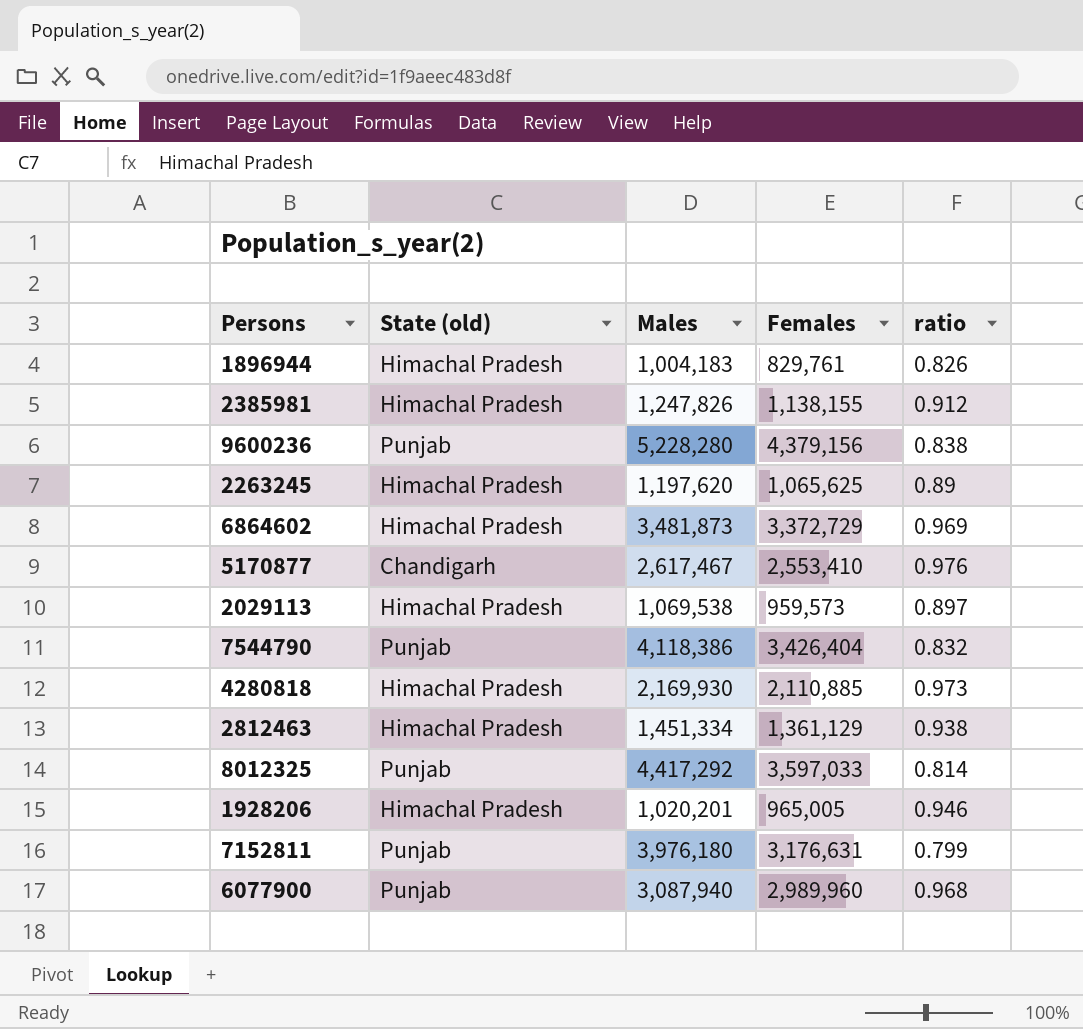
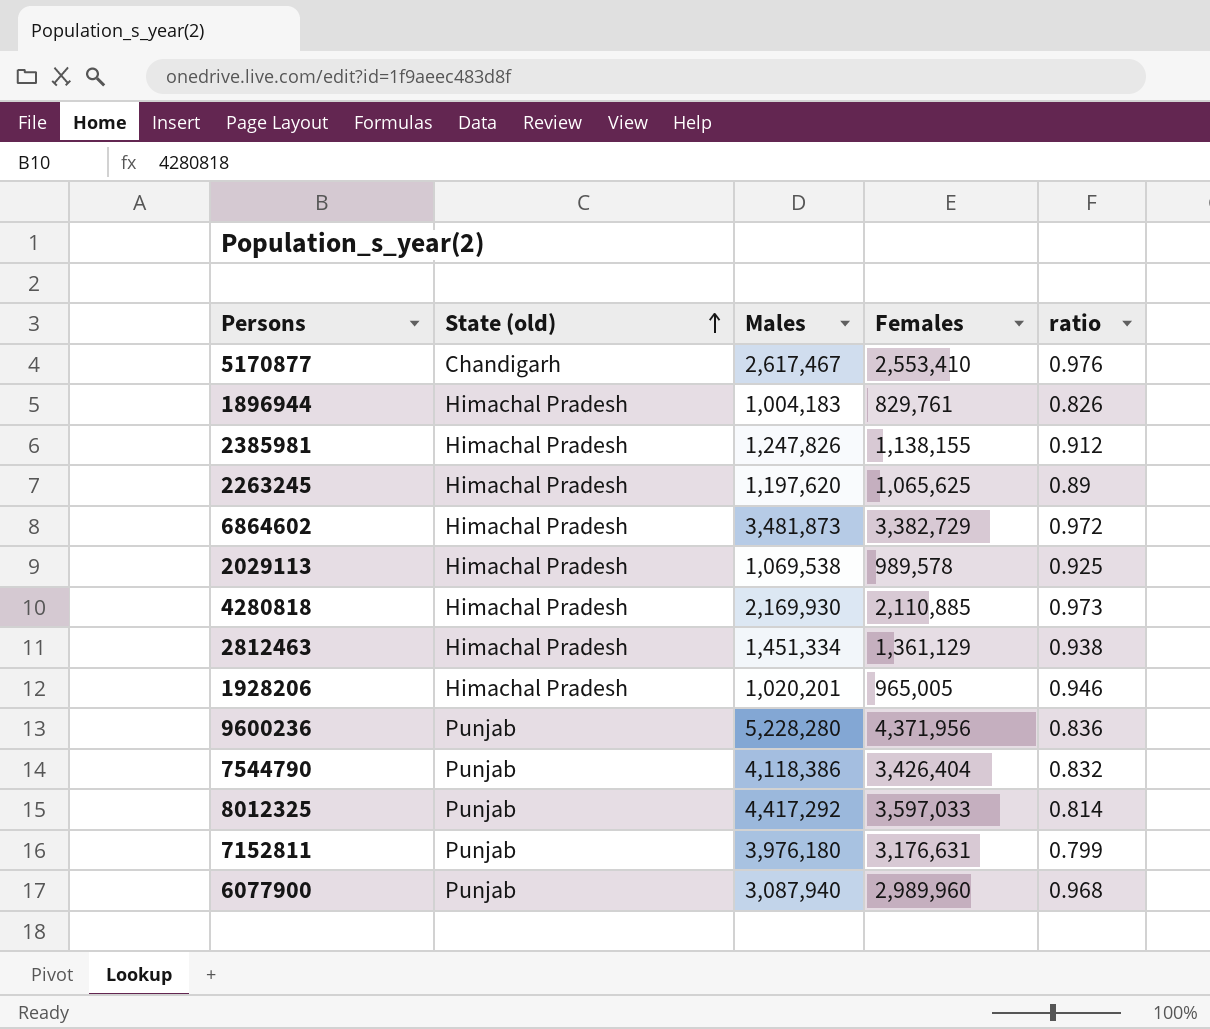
row order: none -> State (old) ascending
6864602 | Females: 3,372,729 -> 3,382,729
6864602 | ratio: 0.969 -> 0.972
2029113 | Females: 959,573 -> 989,578
2029113 | ratio: 0.897 -> 0.925
9600236 | Females: 4,379,156 -> 4,371,956
9600236 | ratio: 0.838 -> 0.836

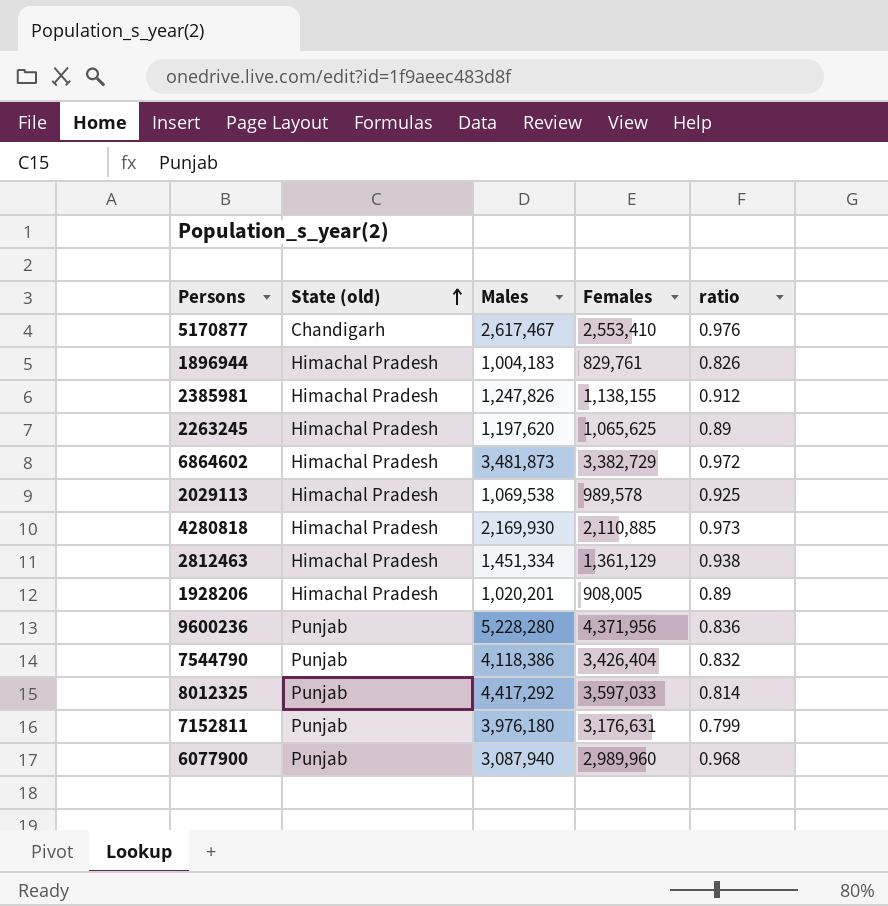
1928206 | Females: 965,005 -> 908,005
1928206 | ratio: 0.946 -> 0.89

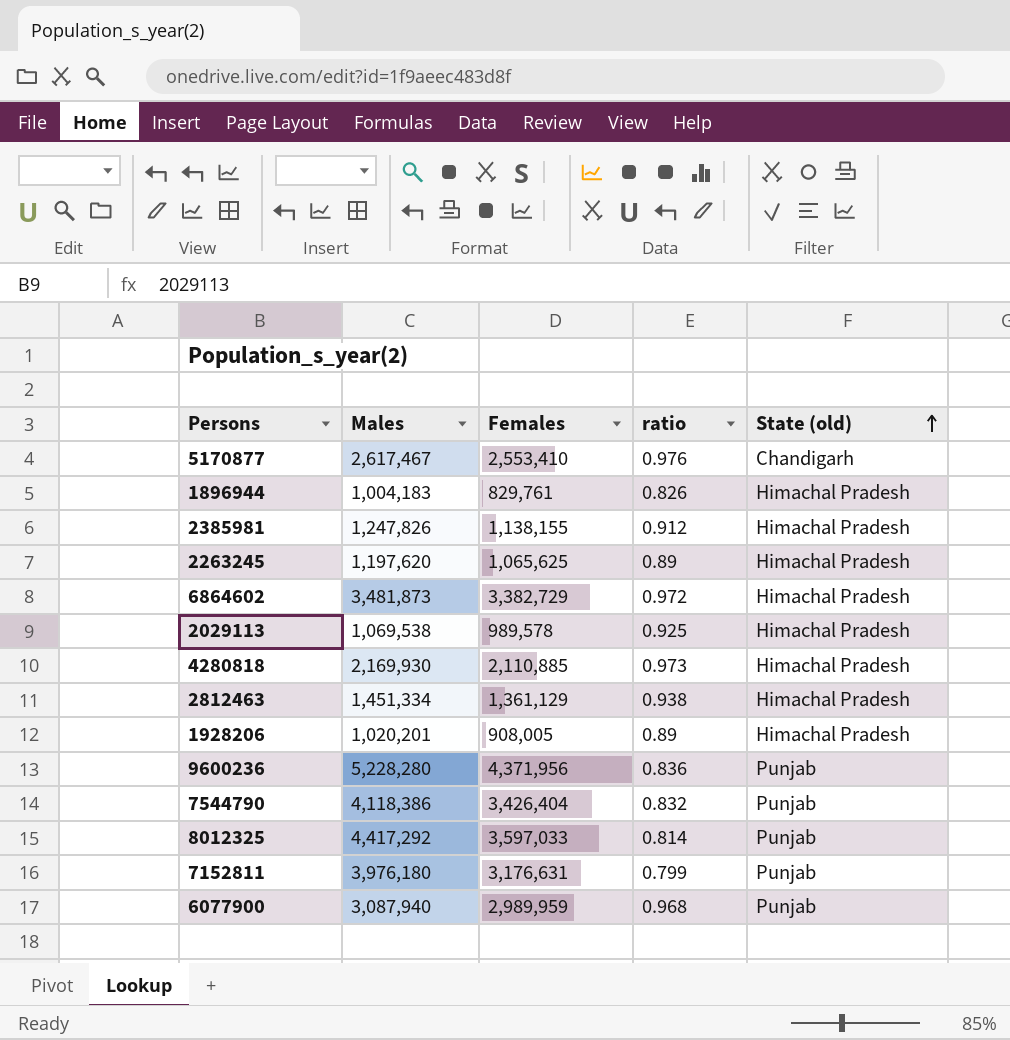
column State (old) | position: 2 -> 5
6077900 | Females: 2,989,960 -> 2,989,959

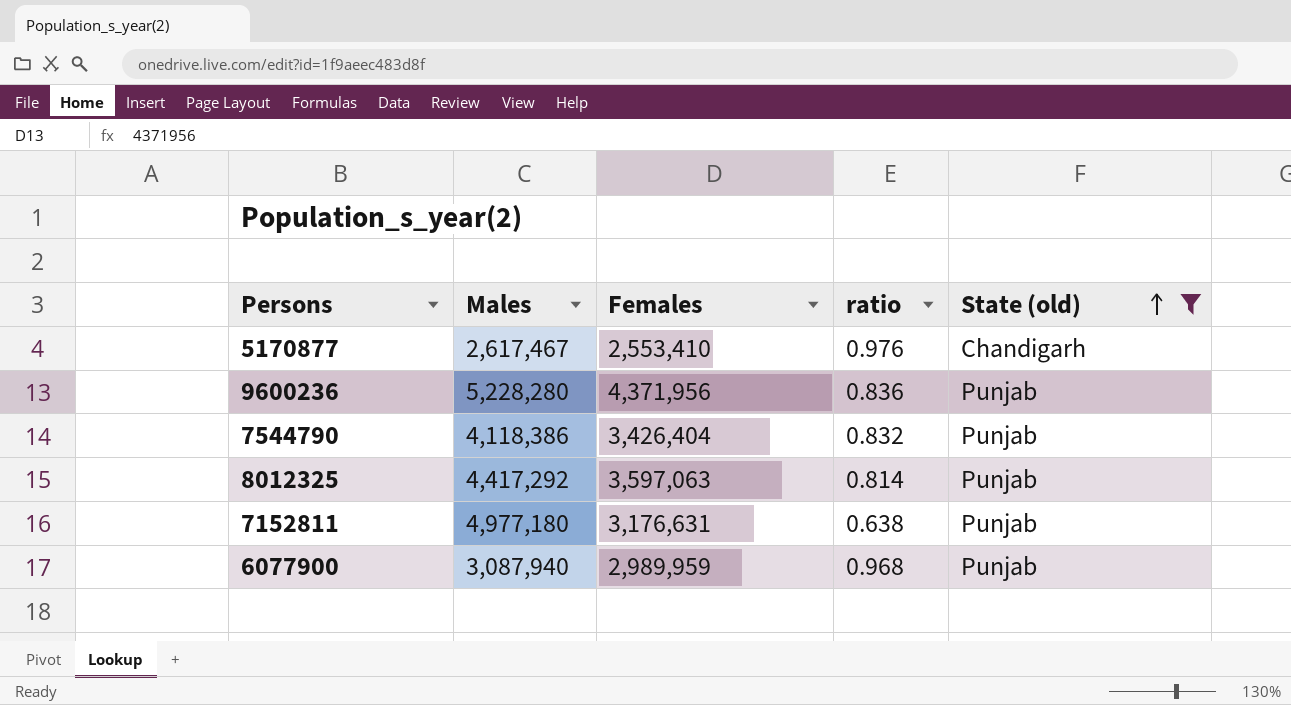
filter: none -> State (old) != Himachal Pradesh
8012325 | Females: 3,597,033 -> 3,597,063
7152811 | Males: 3,976,180 -> 4,977,180
7152811 | ratio: 0.799 -> 0.638

